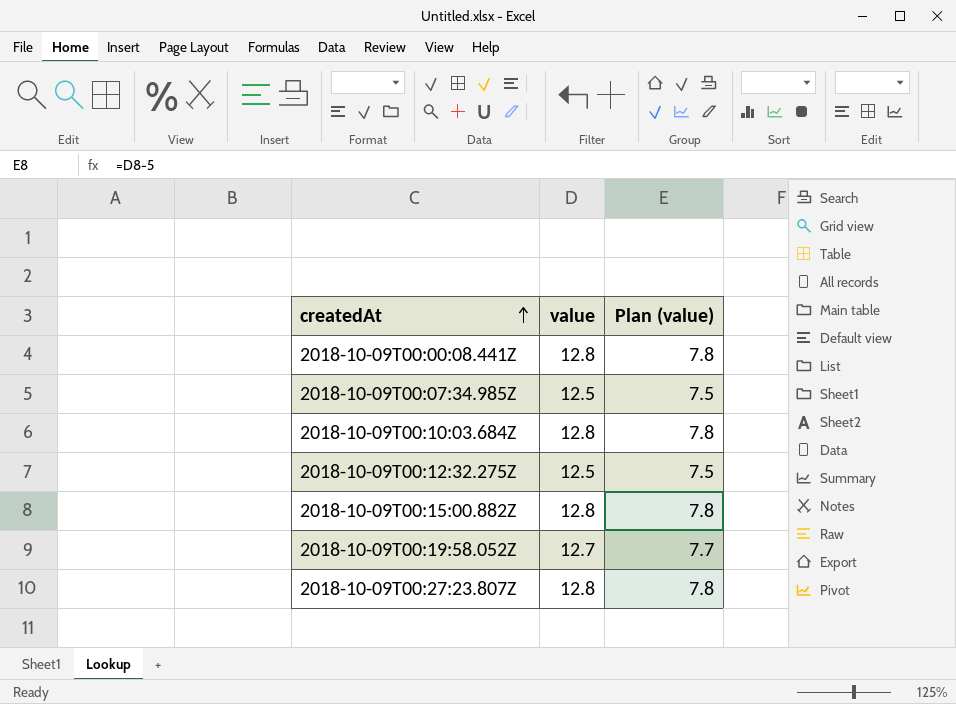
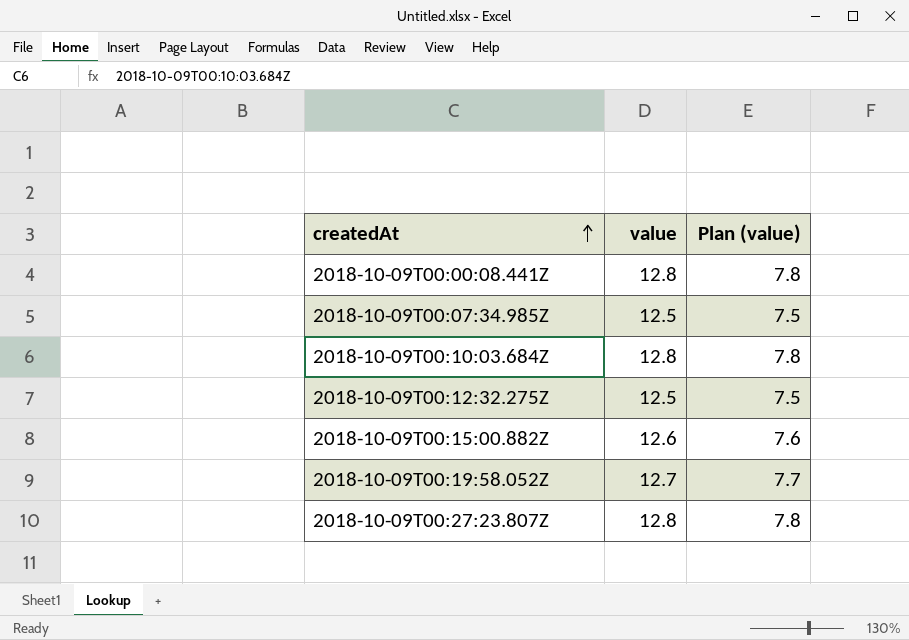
2018-10-09T00:15:00.882Z | value: 12.8 -> 12.6
2018-10-09T00:15:00.882Z | Plan (value): 7.8 -> 7.6

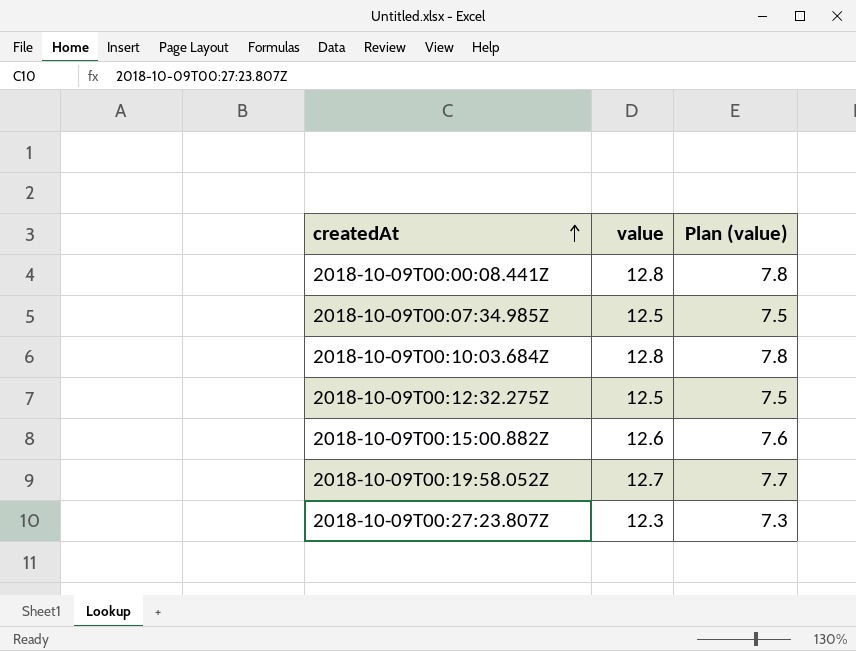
2018-10-09T00:27:23.807Z | value: 12.8 -> 12.3
2018-10-09T00:27:23.807Z | Plan (value): 7.8 -> 7.3

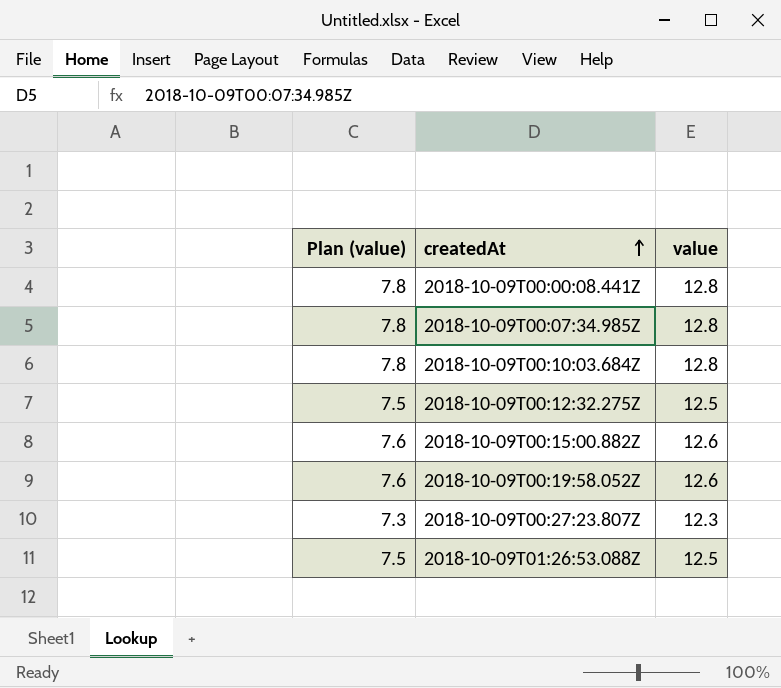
column Plan (value) | position: 3 -> 1
2018-10-09T00:07:34.985Z | Plan (value): 7.5 -> 7.8
2018-10-09T00:07:34.985Z | value: 12.5 -> 12.8
2018-10-09T00:19:58.052Z | Plan (value): 7.7 -> 7.6
2018-10-09T00:19:58.052Z | value: 12.7 -> 12.6
row 2018-10-09T01:26:53.088Z: none -> 7.5 | 12.5

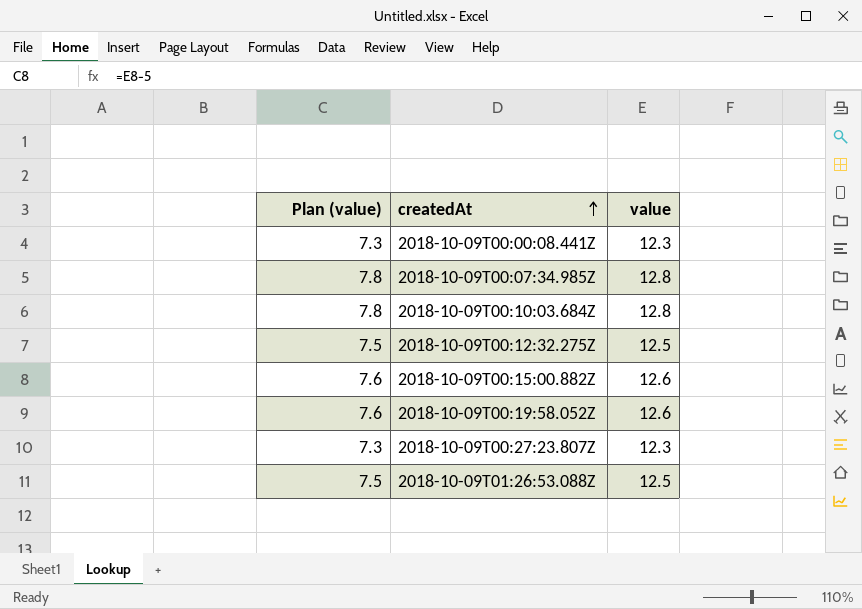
2018-10-09T00:00:08.441Z | Plan (value): 7.8 -> 7.3
2018-10-09T00:00:08.441Z | value: 12.8 -> 12.3

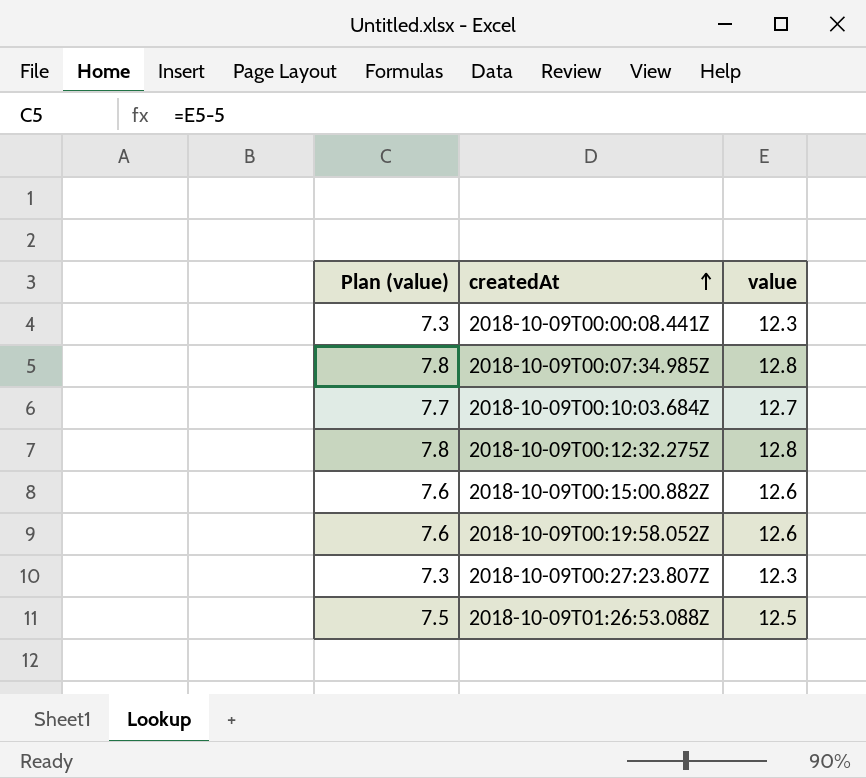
2018-10-09T00:10:03.684Z | Plan (value): 7.8 -> 7.7
2018-10-09T00:10:03.684Z | value: 12.8 -> 12.7
2018-10-09T00:12:32.275Z | Plan (value): 7.5 -> 7.8
2018-10-09T00:12:32.275Z | value: 12.5 -> 12.8

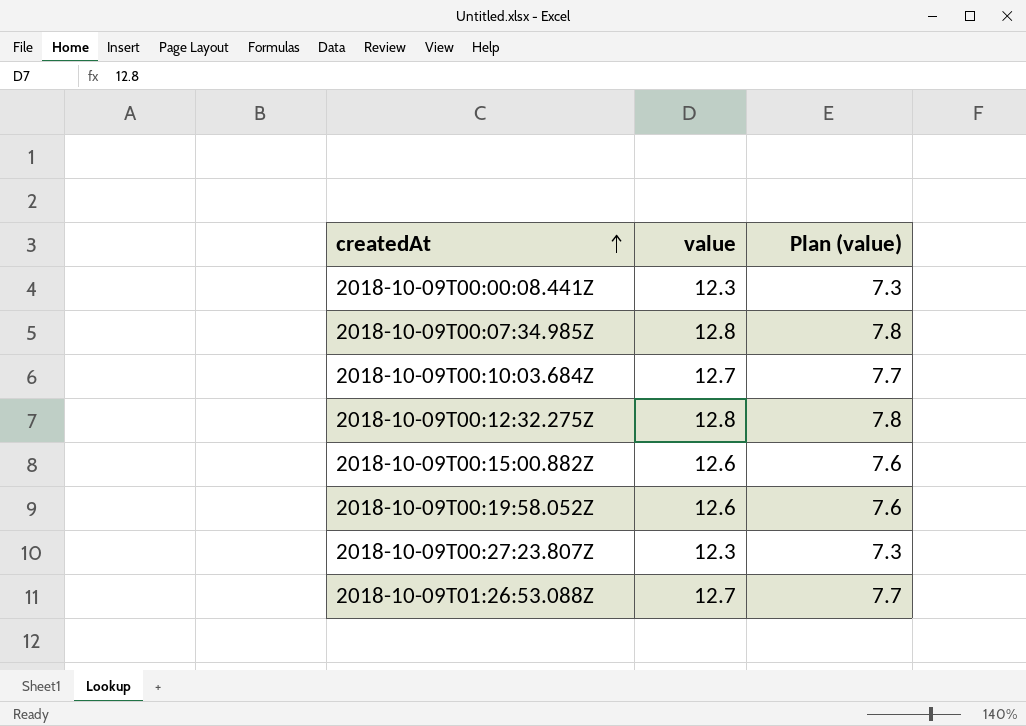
column Plan (value) | position: 1 -> 3
2018-10-09T01:26:53.088Z | value: 12.5 -> 12.7
2018-10-09T01:26:53.088Z | Plan (value): 7.5 -> 7.7

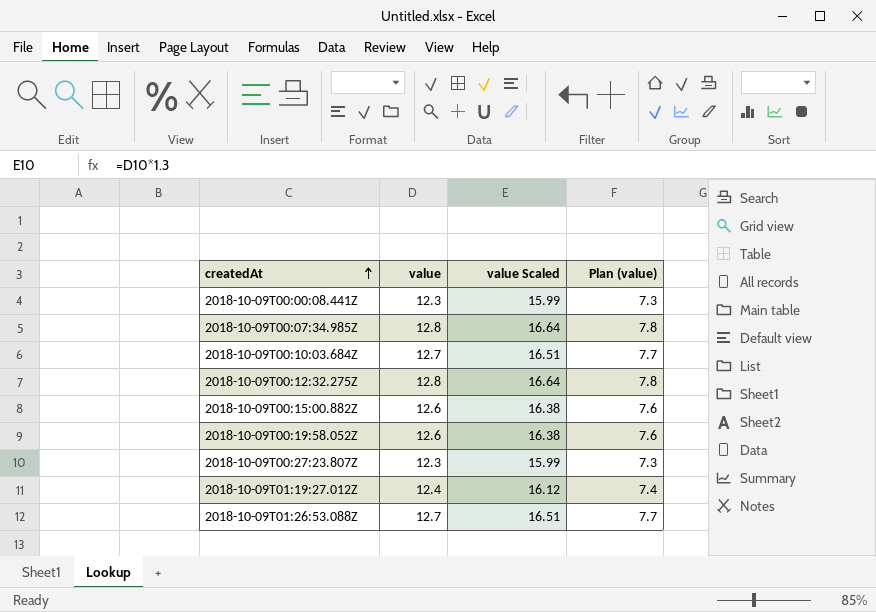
column value Scaled | formula: none -> [value] * 1.3
row 2018-10-09T01:19:27.012Z: none -> 12.4 | 16.12 | 7.4

